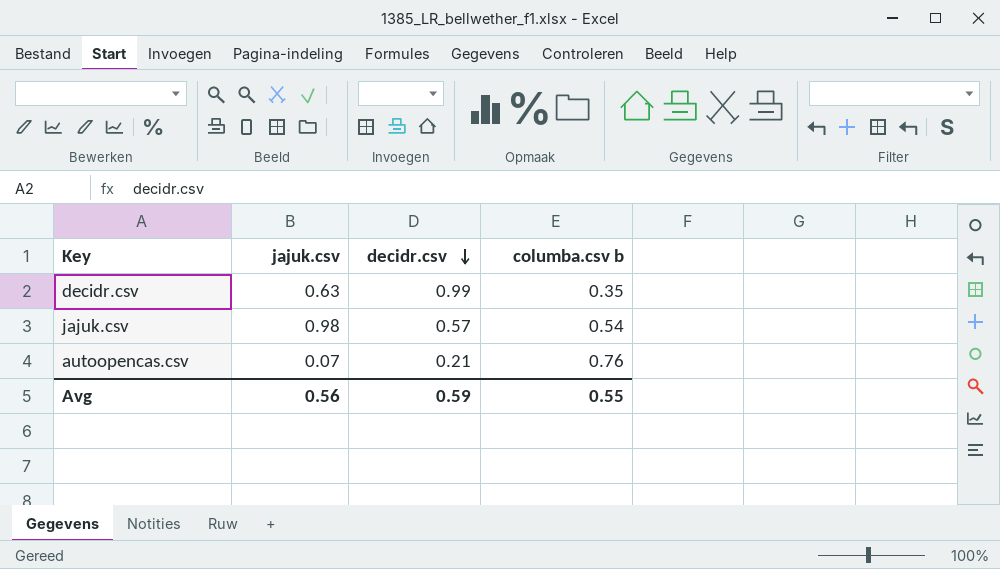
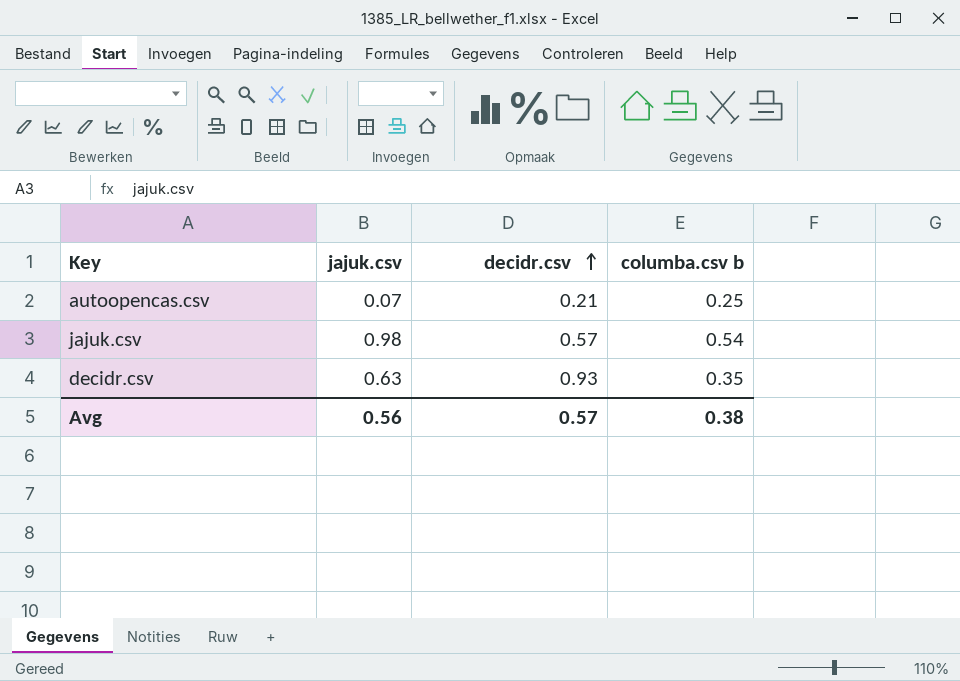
row order: decidr.csv descending -> decidr.csv ascending
autoopencas.csv | columba.csv b: 0.76 -> 0.25
decidr.csv | decidr.csv: 0.99 -> 0.93
Avg | decidr.csv: 0.59 -> 0.57
Avg | columba.csv b: 0.55 -> 0.38

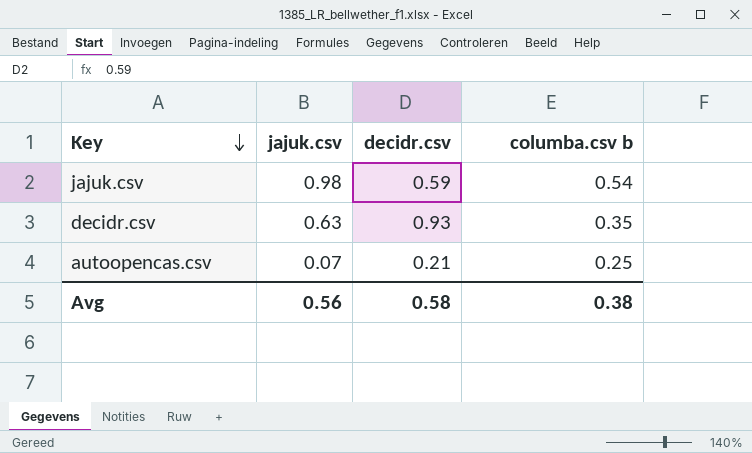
row order: decidr.csv ascending -> Key descending
jajuk.csv | decidr.csv: 0.57 -> 0.59
Avg | decidr.csv: 0.57 -> 0.58

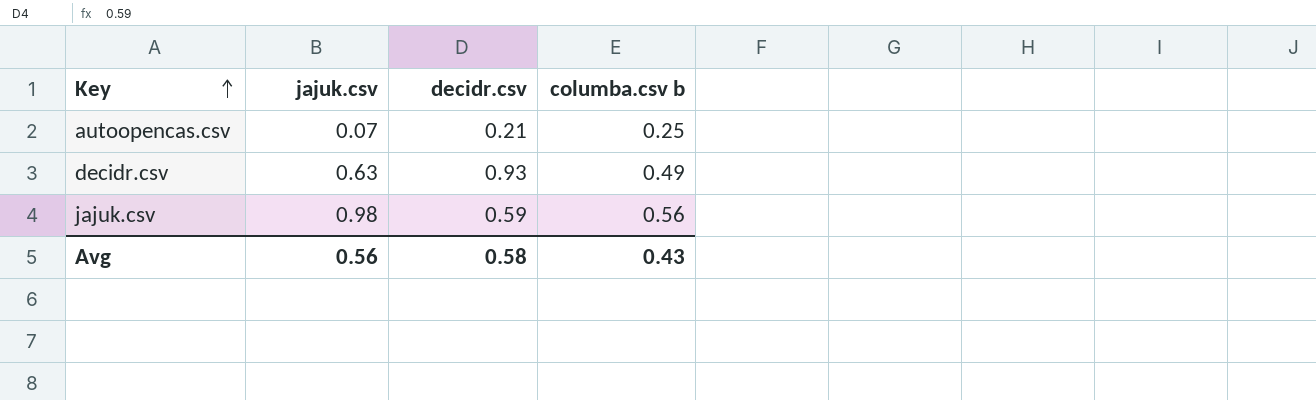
row order: Key descending -> Key ascending
decidr.csv | columba.csv b: 0.35 -> 0.49
jajuk.csv | columba.csv b: 0.54 -> 0.56
Avg | columba.csv b: 0.38 -> 0.43

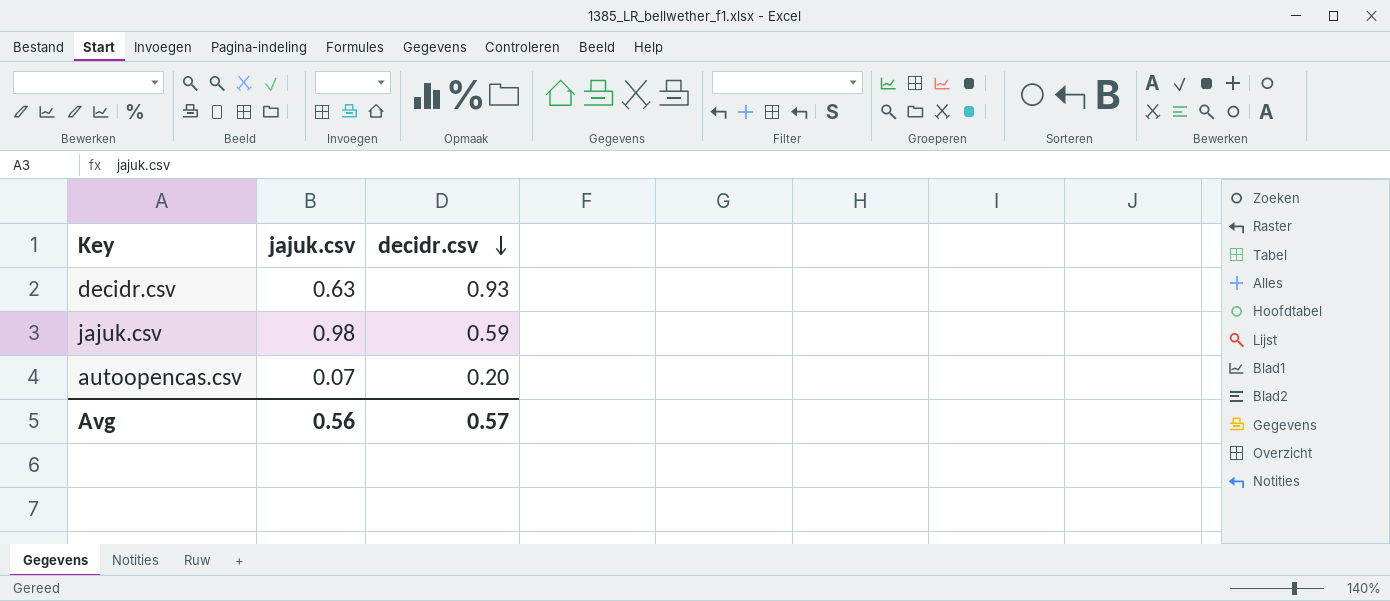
row order: Key ascending -> decidr.csv descending
column columba.csv b | position: 4 -> none
autoopencas.csv | decidr.csv: 0.21 -> 0.20
Avg | decidr.csv: 0.58 -> 0.57

